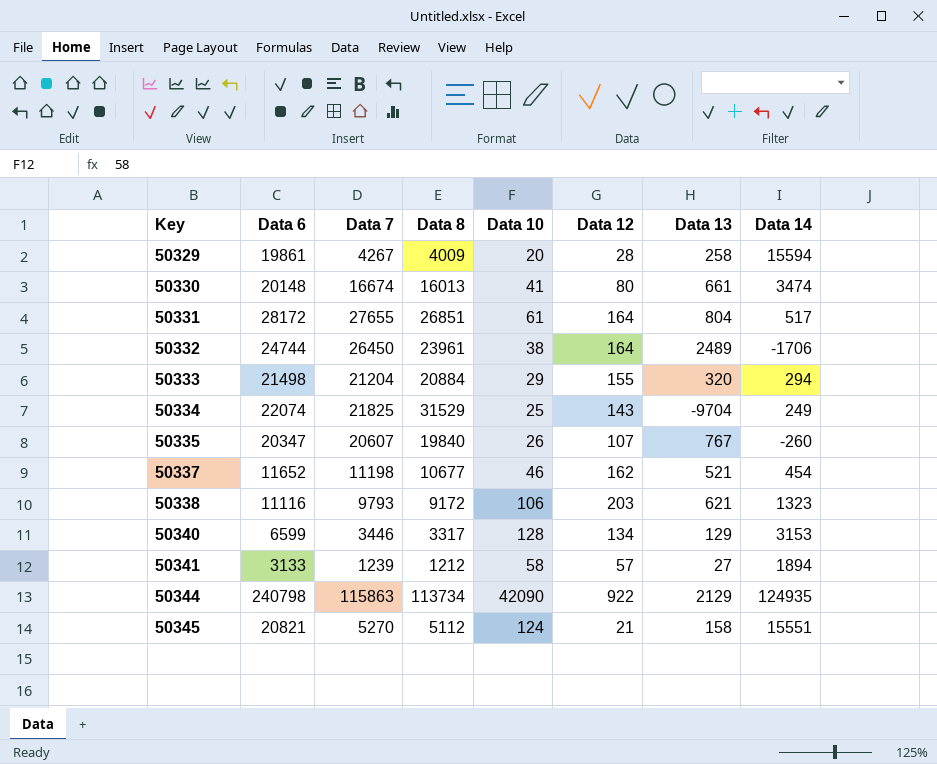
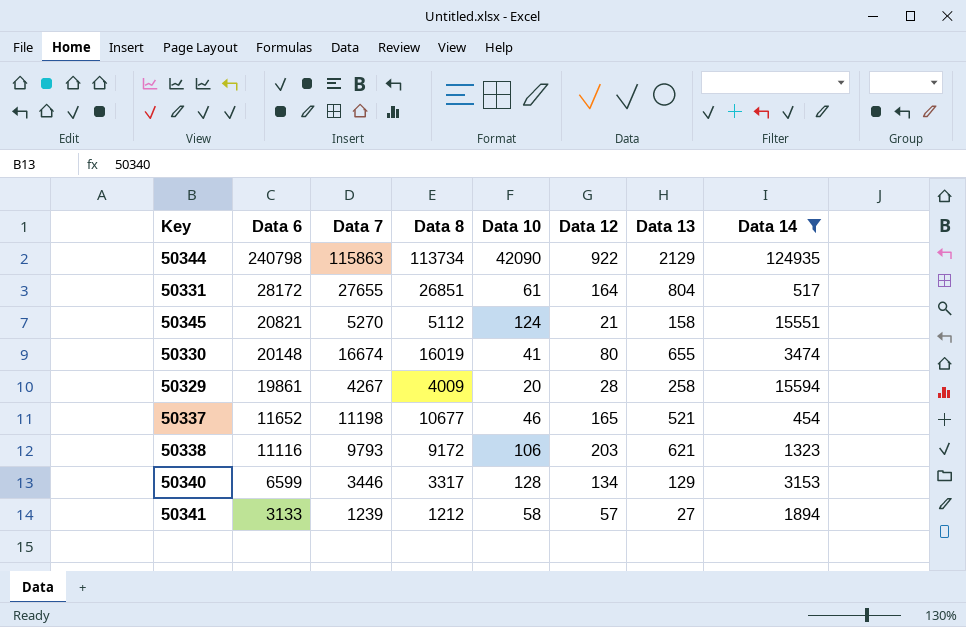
filter: none -> Data 14 >= 454
row order: Key ascending -> Data 6 descending
50330 | Data 8: 16013 -> 16019
50330 | Data 13: 661 -> 655
50337 | Data 12: 162 -> 165

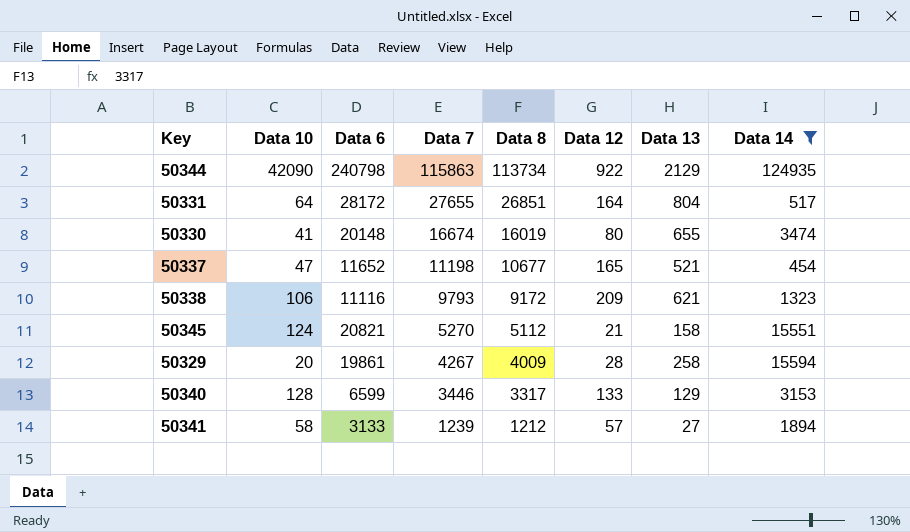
row order: Data 6 descending -> Data 7 descending
column Data 10 | position: 5 -> 2
50331 | Data 10: 61 -> 64
50337 | Data 10: 46 -> 47
50338 | Data 12: 203 -> 209
50340 | Data 12: 134 -> 133

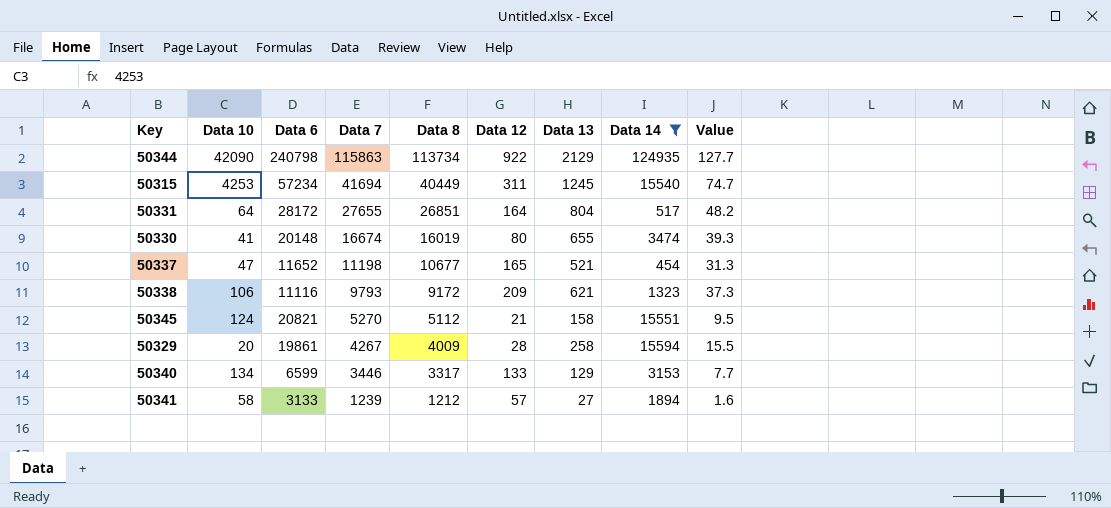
column Value | formula: none -> [Data 13] * 0.06
row 50315: none -> 4253 | 57234 | 41694 | 40449 | 311 | 1245 | 15540 | 74.7
50340 | Data 10: 128 -> 134

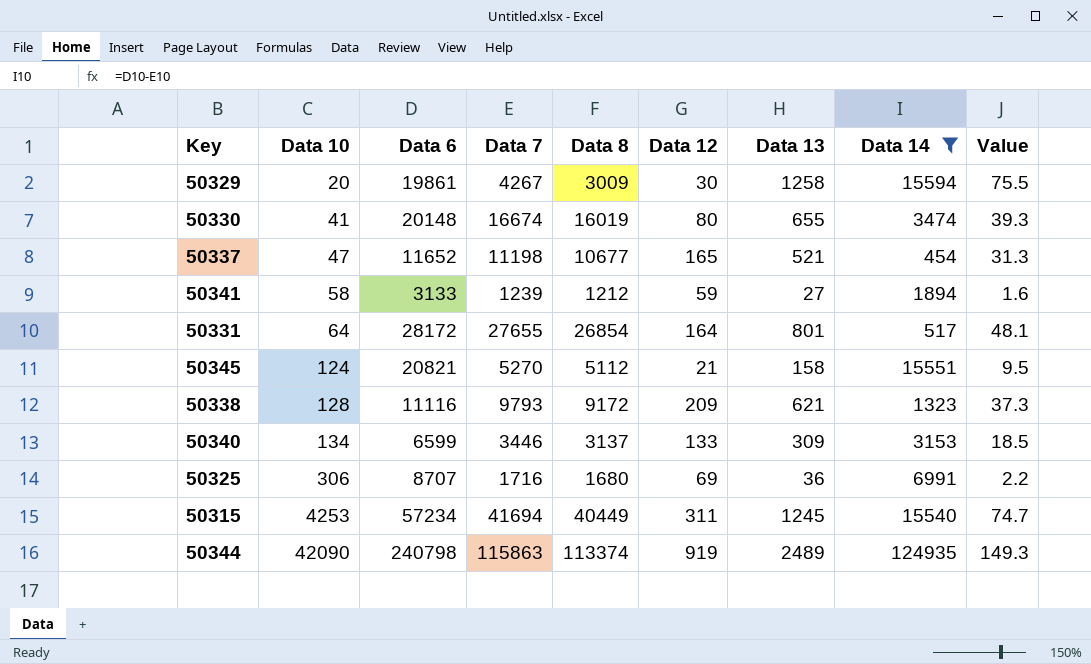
row order: Data 7 descending -> Data 10 ascending
50329 | Data 8: 4009 -> 3009
50329 | Data 12: 28 -> 30
50329 | Data 13: 258 -> 1258
50329 | Value: 15.5 -> 75.5
50341 | Data 12: 57 -> 59
50331 | Data 8: 26851 -> 26854
50331 | Data 13: 804 -> 801
50331 | Value: 48.2 -> 48.1
50338 | Data 10: 106 -> 128
50340 | Data 8: 3317 -> 3137
50340 | Data 13: 129 -> 309
50340 | Value: 7.7 -> 18.5
row 50325: none -> 306 | 8707 | 1716 | 1680 | 69 | 36 | 6991 | 2.2
50344 | Data 8: 113734 -> 113374
50344 | Data 12: 922 -> 919
50344 | Data 13: 2129 -> 2489
50344 | Value: 127.7 -> 149.3

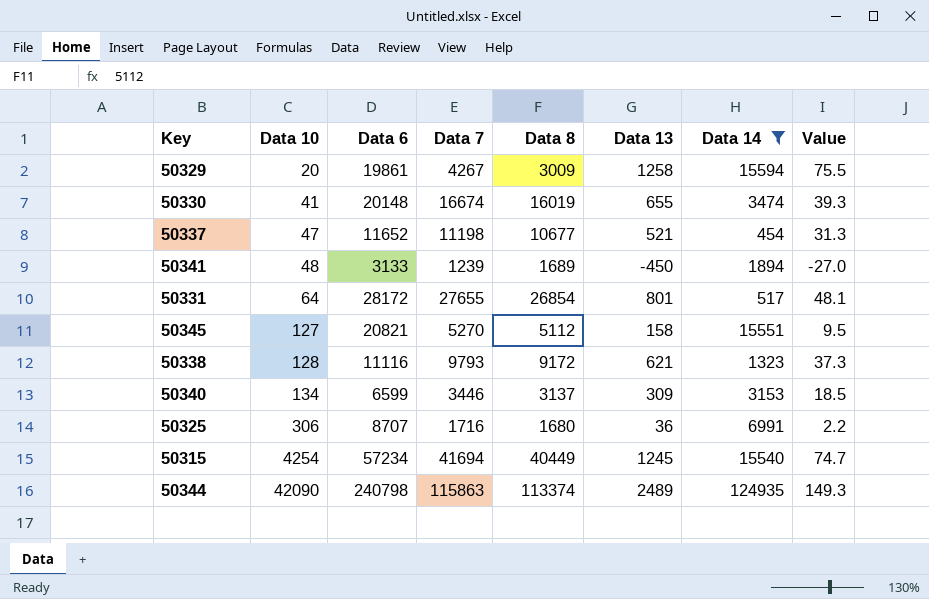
column Data 12 | position: 6 -> none
50341 | Data 10: 58 -> 48
50341 | Data 8: 1212 -> 1689
50341 | Data 13: 27 -> -450
50341 | Value: 1.6 -> -27.0
50345 | Data 10: 124 -> 127
50315 | Data 10: 4253 -> 4254

